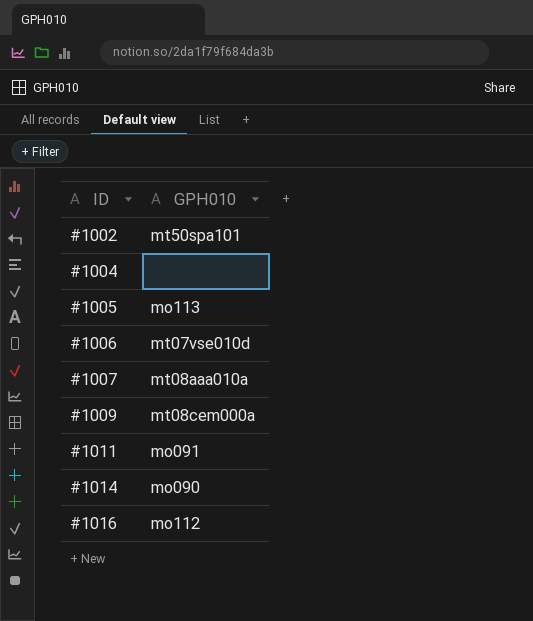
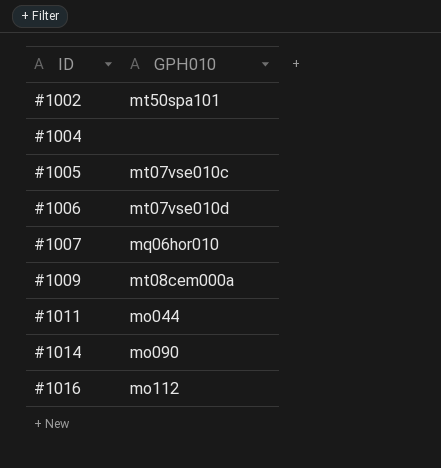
#1005 | GPH010: mo113 -> mt07vse010c
#1007 | GPH010: mt08aaa010a -> mq06hor010
#1011 | GPH010: mo091 -> mo044

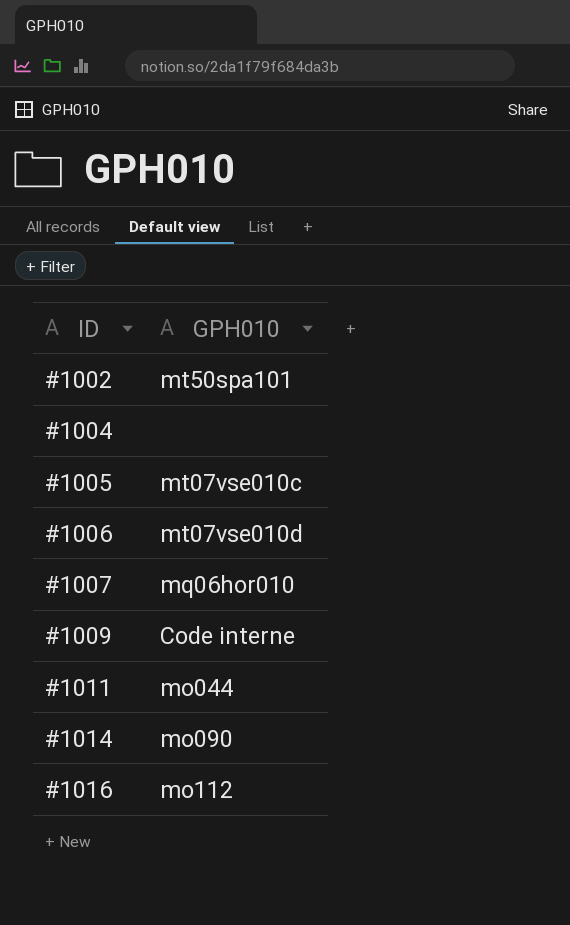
#1009 | GPH010: mt08cem000a -> Code interne

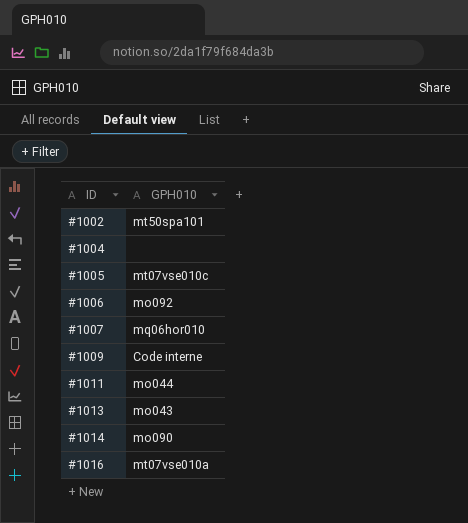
#1006 | GPH010: mt07vse010d -> mo092
row #1013: none -> mo043
#1016 | GPH010: mo112 -> mt07vse010a

